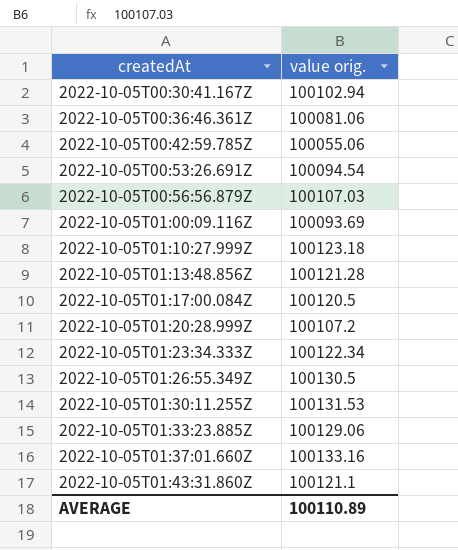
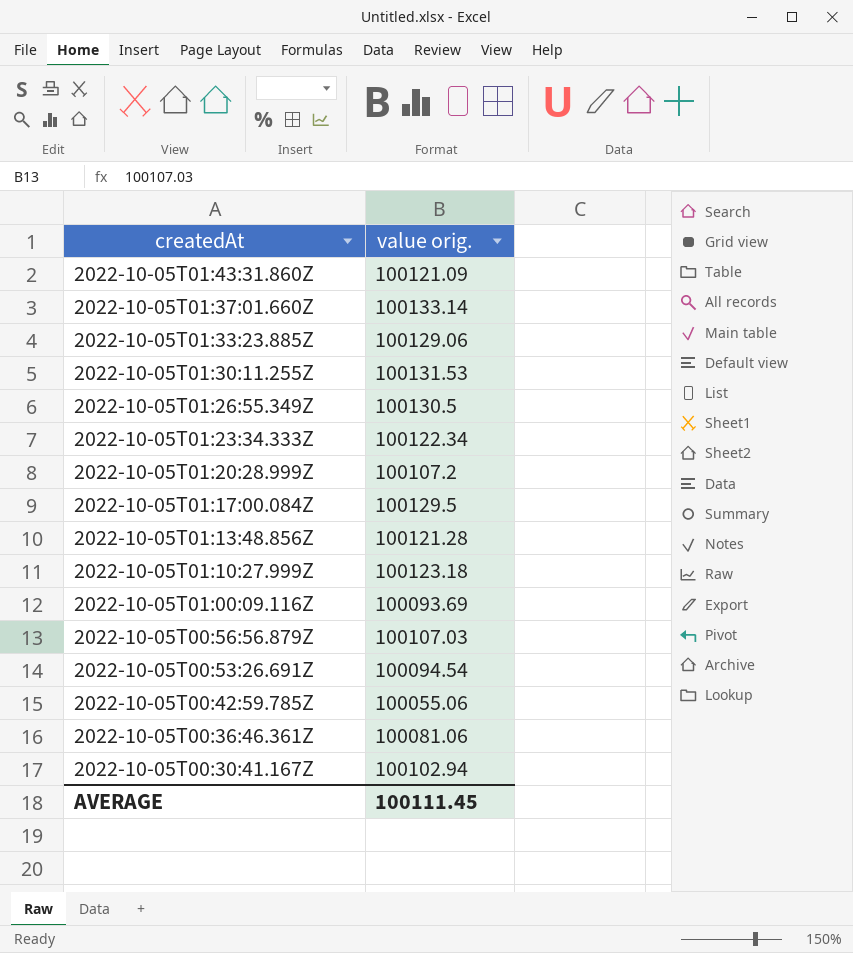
row order: createdAt ascending -> createdAt descending
2022-10-05T01:43:31.860Z | value orig.: 100121.1 -> 100121.09
2022-10-05T01:37:01.660Z | value orig.: 100133.16 -> 100133.14
2022-10-05T01:17:00.084Z | value orig.: 100120.5 -> 100129.5
AVERAGE | value orig.: 100110.89 -> 100111.45

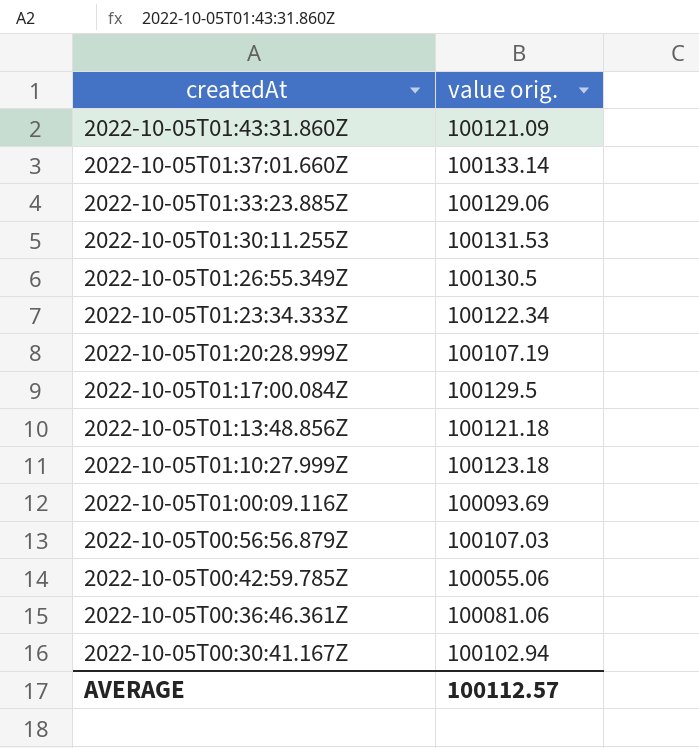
row 2022-10-05T00:53:26.691Z: 100094.54 -> none
2022-10-05T01:20:28.999Z | value orig.: 100107.2 -> 100107.19
2022-10-05T01:13:48.856Z | value orig.: 100121.28 -> 100121.18
AVERAGE | value orig.: 100111.45 -> 100112.57

